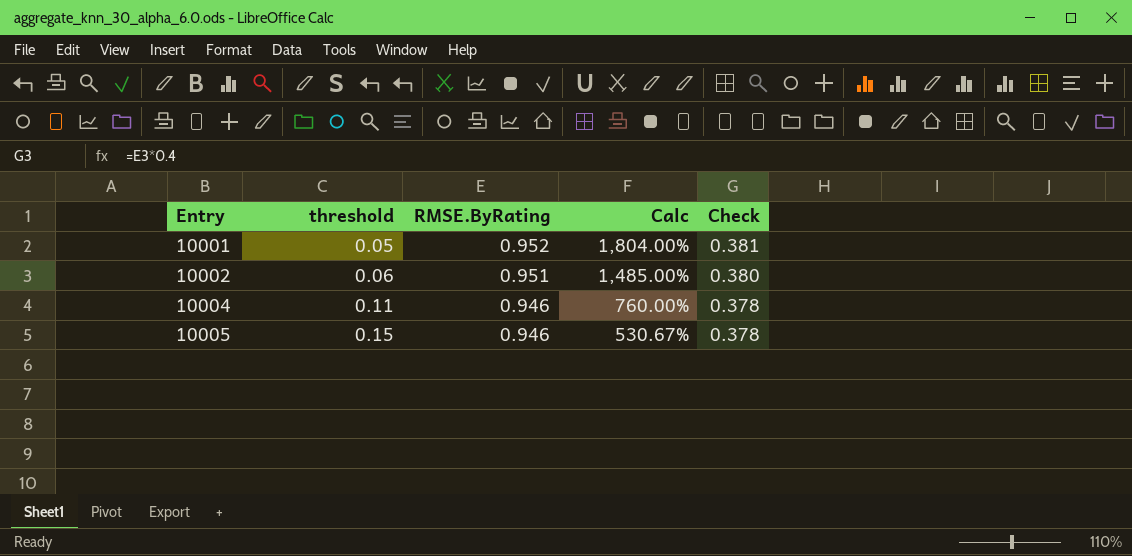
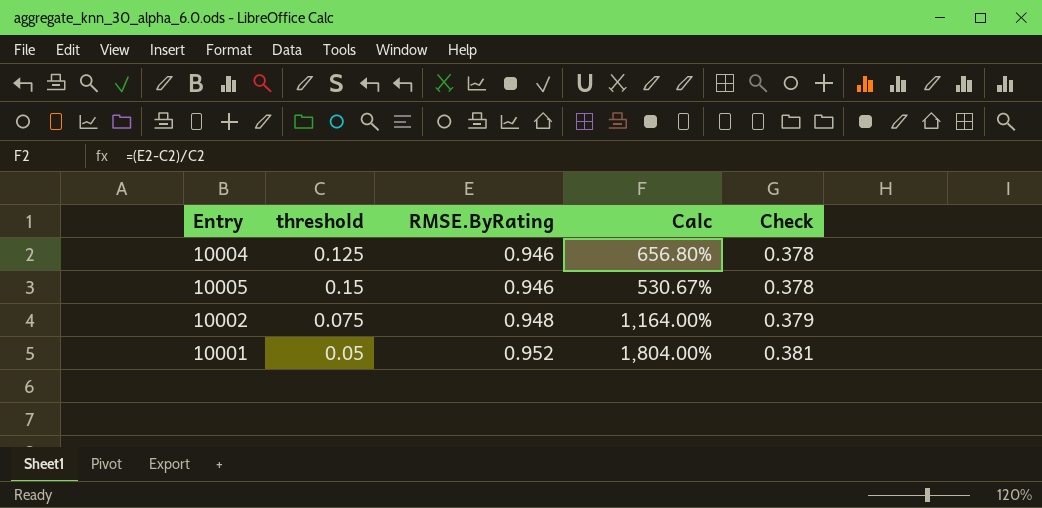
row order: Entry ascending -> RMSE.ByRating ascending
10004 | threshold: 0.11 -> 0.125
10004 | Calc: 760.00% -> 656.80%
10002 | threshold: 0.06 -> 0.075
10002 | RMSE.ByRating: 0.951 -> 0.948
10002 | Calc: 1,485.00% -> 1,164.00%
10002 | Check: 0.380 -> 0.379

